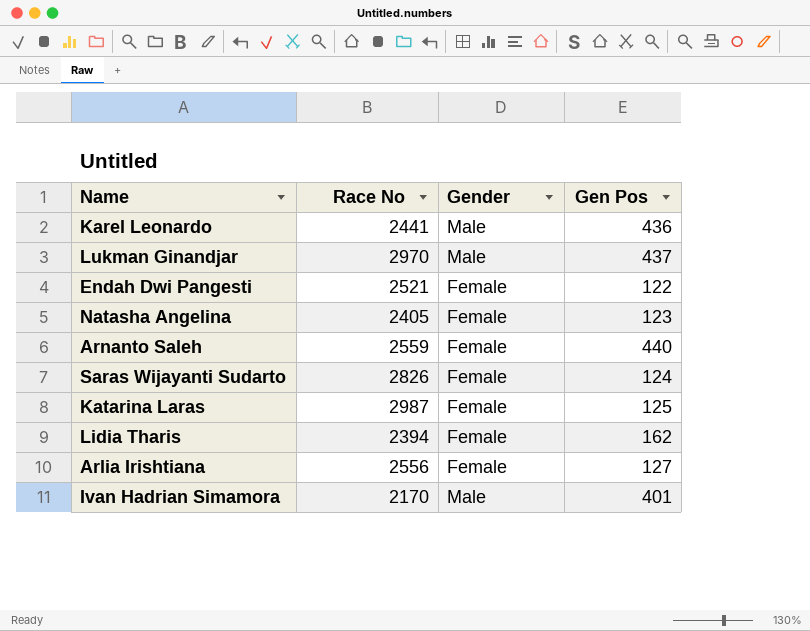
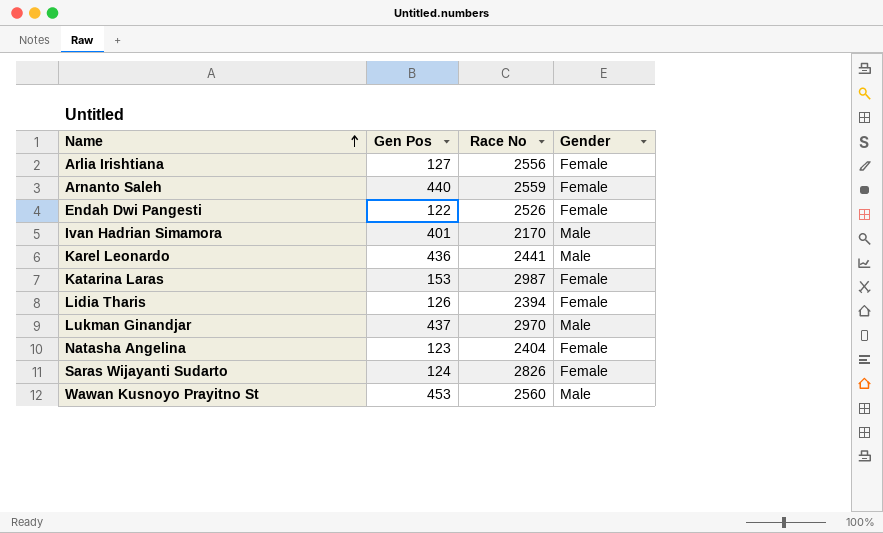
row order: none -> Name ascending
column Gen Pos | position: 4 -> 2
Endah Dwi Pangesti | Race No: 2521 -> 2526
Katarina Laras | Gen Pos: 125 -> 153
Lidia Tharis | Gen Pos: 162 -> 126
Natasha Angelina | Race No: 2405 -> 2404
row Wawan Kusnoyo Prayitno St: none -> 453 | 2560 | Male

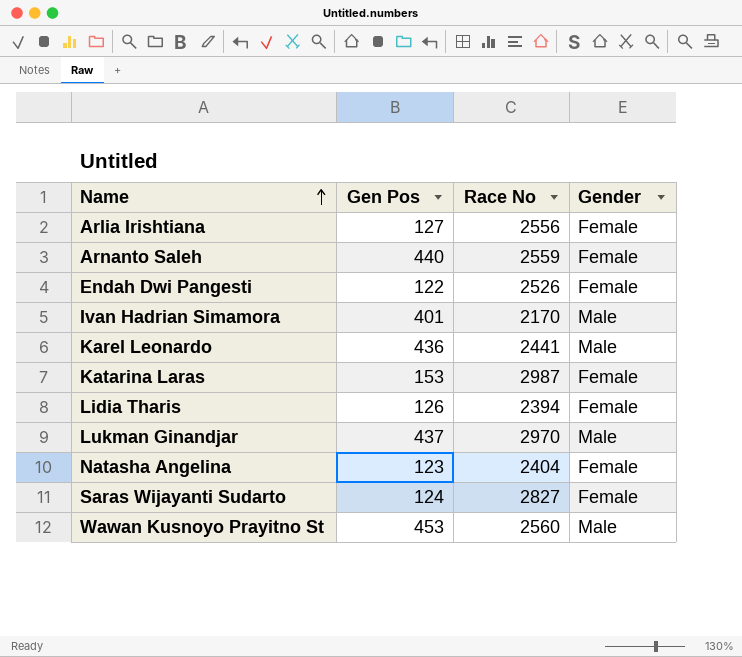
Saras Wijayanti Sudarto | Race No: 2826 -> 2827

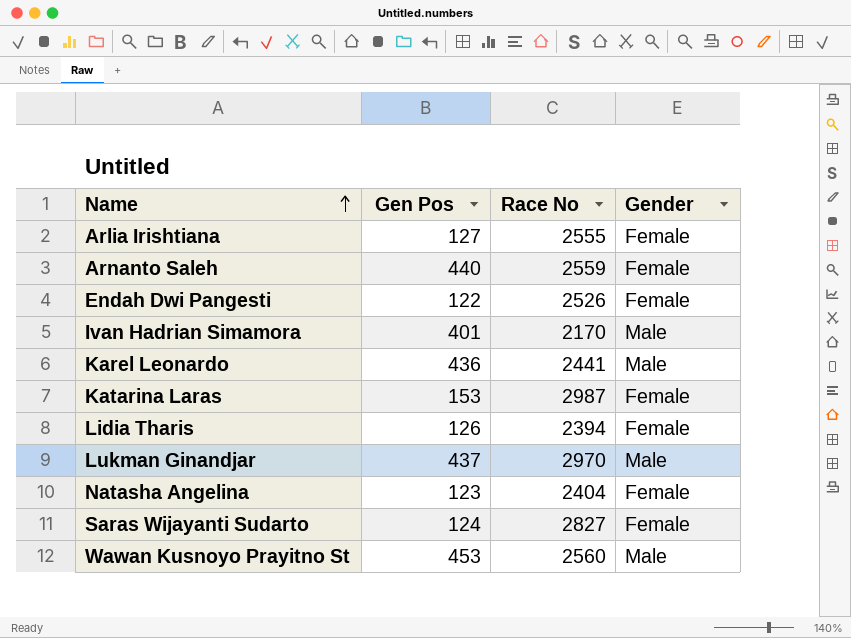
Arlia Irishtiana | Race No: 2556 -> 2555

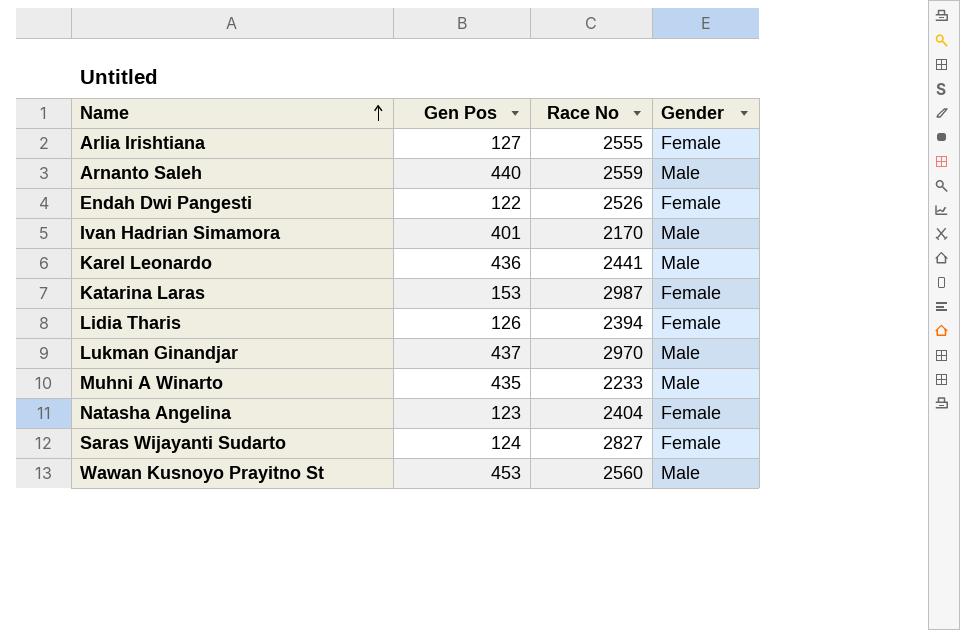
Arnanto Saleh | Gender: Female -> Male
row Muhni A Winarto: none -> 435 | 2233 | Male

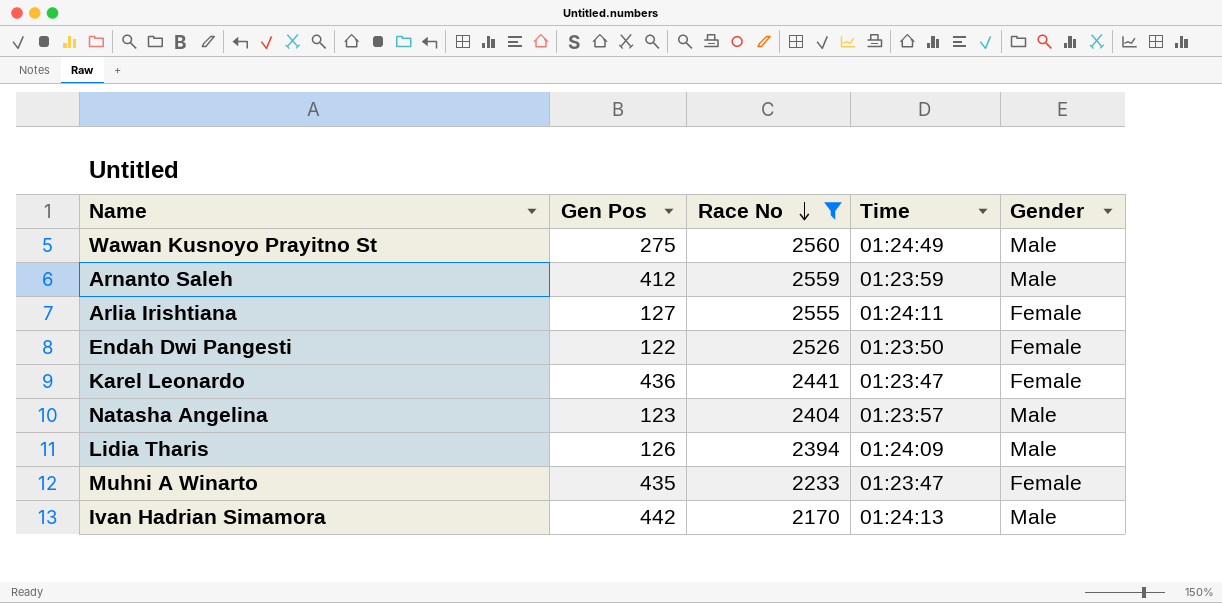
filter: none -> Race No <= 2560
row order: Name ascending -> Race No descending
column Time | position: none -> 4
Wawan Kusnoyo Prayitno St | Gen Pos: 453 -> 275
Arnanto Saleh | Gen Pos: 440 -> 412
Karel Leonardo | Gender: Male -> Female
Natasha Angelina | Gender: Female -> Male
Lidia Tharis | Gender: Female -> Male
Muhni A Winarto | Gender: Male -> Female
Ivan Hadrian Simamora | Gen Pos: 401 -> 442

